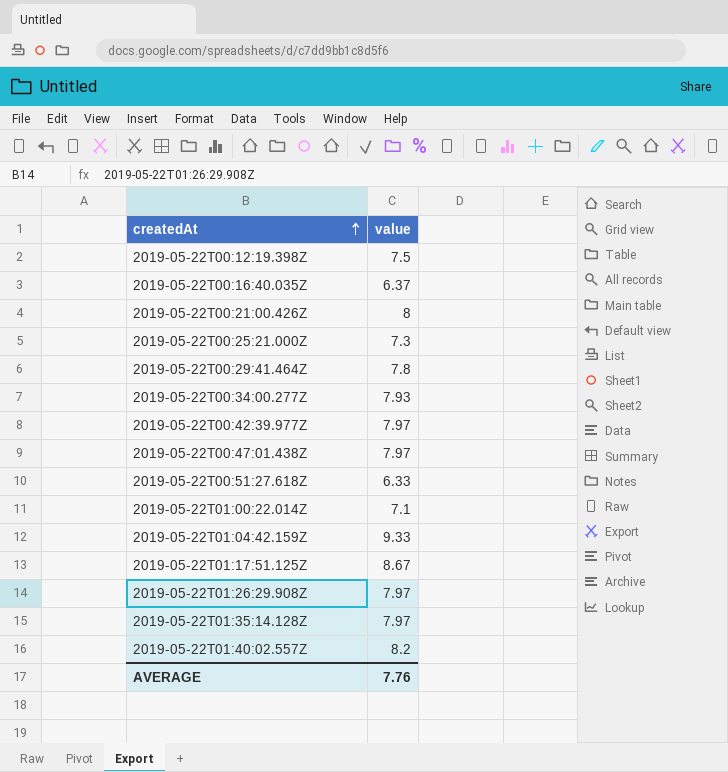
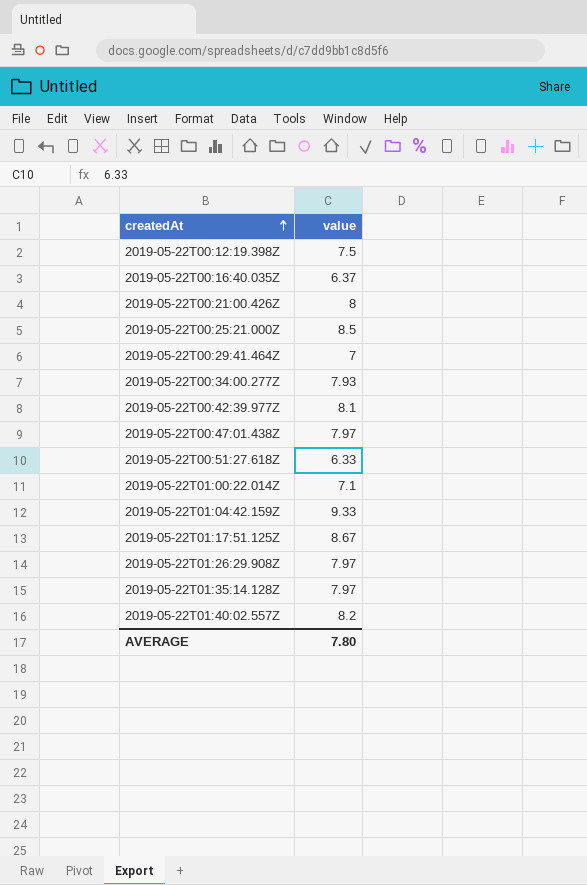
2019-05-22T00:25:21.000Z | value: 7.3 -> 8.5
2019-05-22T00:29:41.464Z | value: 7.8 -> 7
2019-05-22T00:42:39.977Z | value: 7.97 -> 8.1
AVERAGE | value: 7.76 -> 7.80

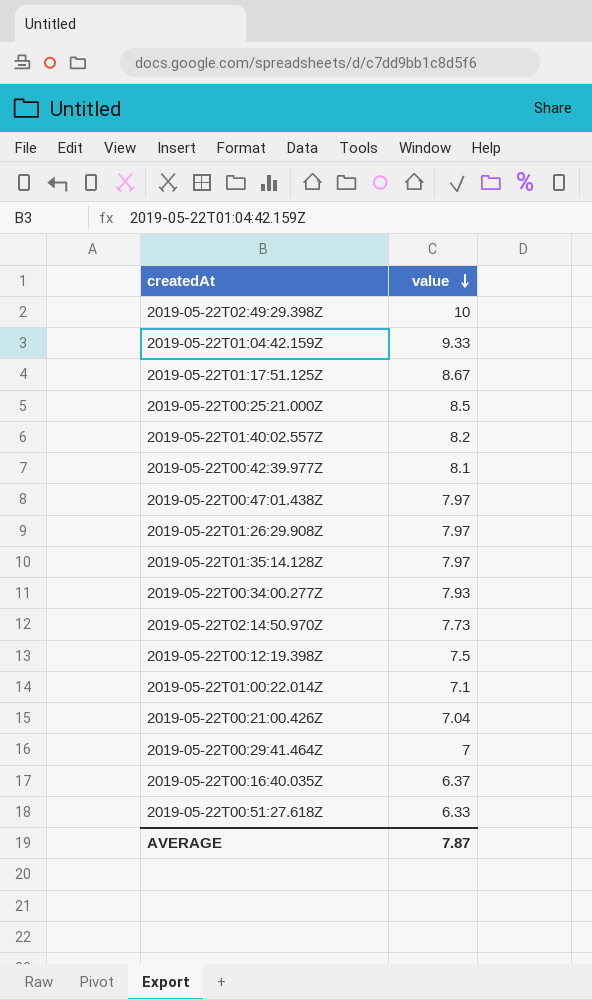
row order: createdAt ascending -> value descending
row 2019-05-22T02:49:29.398Z: none -> 10
row 2019-05-22T02:14:50.970Z: none -> 7.73
2019-05-22T00:21:00.426Z | value: 8 -> 7.04
AVERAGE | value: 7.80 -> 7.87

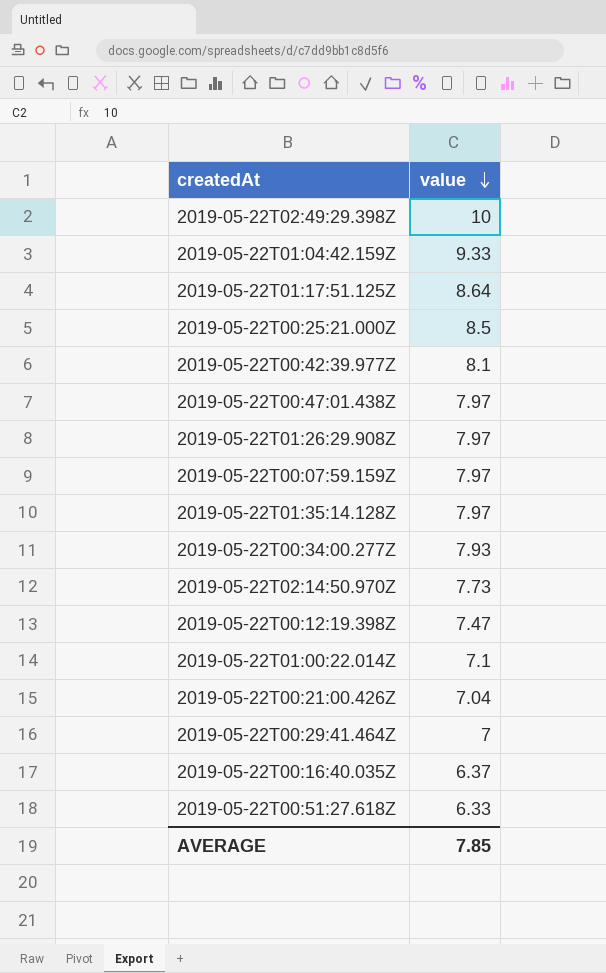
row 2019-05-22T01:40:02.557Z: 8.2 -> none
2019-05-22T01:17:51.125Z | value: 8.67 -> 8.64
row 2019-05-22T00:07:59.159Z: none -> 7.97
2019-05-22T00:12:19.398Z | value: 7.5 -> 7.47
AVERAGE | value: 7.87 -> 7.85

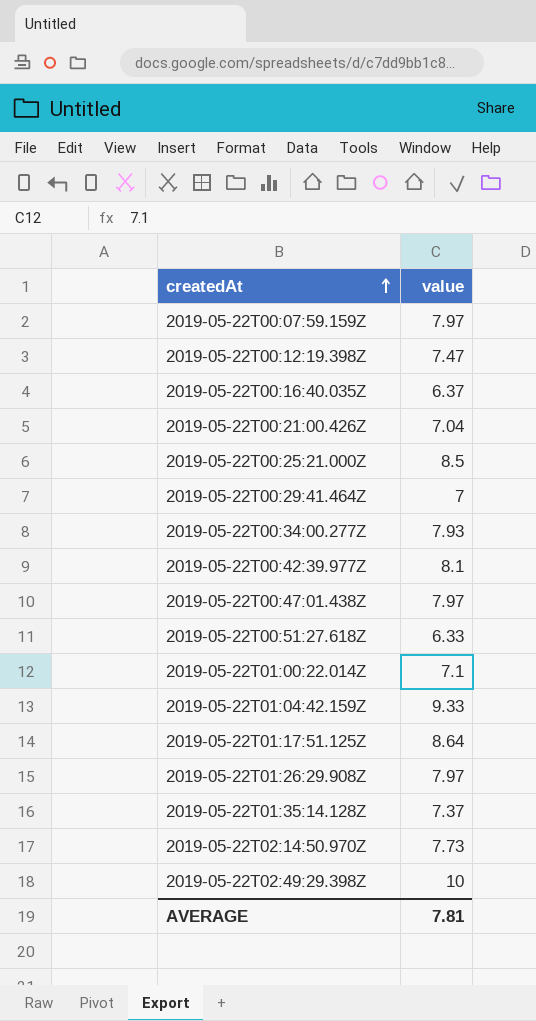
row order: value descending -> createdAt ascending
2019-05-22T01:35:14.128Z | value: 7.97 -> 7.37
AVERAGE | value: 7.85 -> 7.81

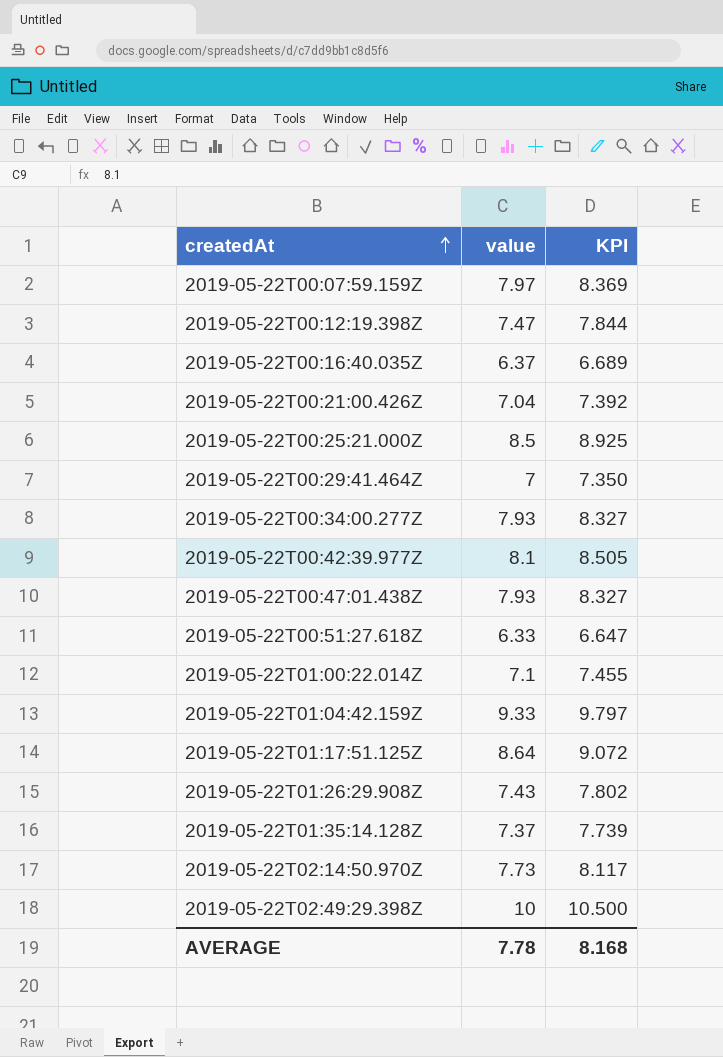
column KPI | formula: none -> [value] * 1.05
2019-05-22T00:47:01.438Z | value: 7.97 -> 7.93
2019-05-22T01:26:29.908Z | value: 7.97 -> 7.43
AVERAGE | value: 7.81 -> 7.78

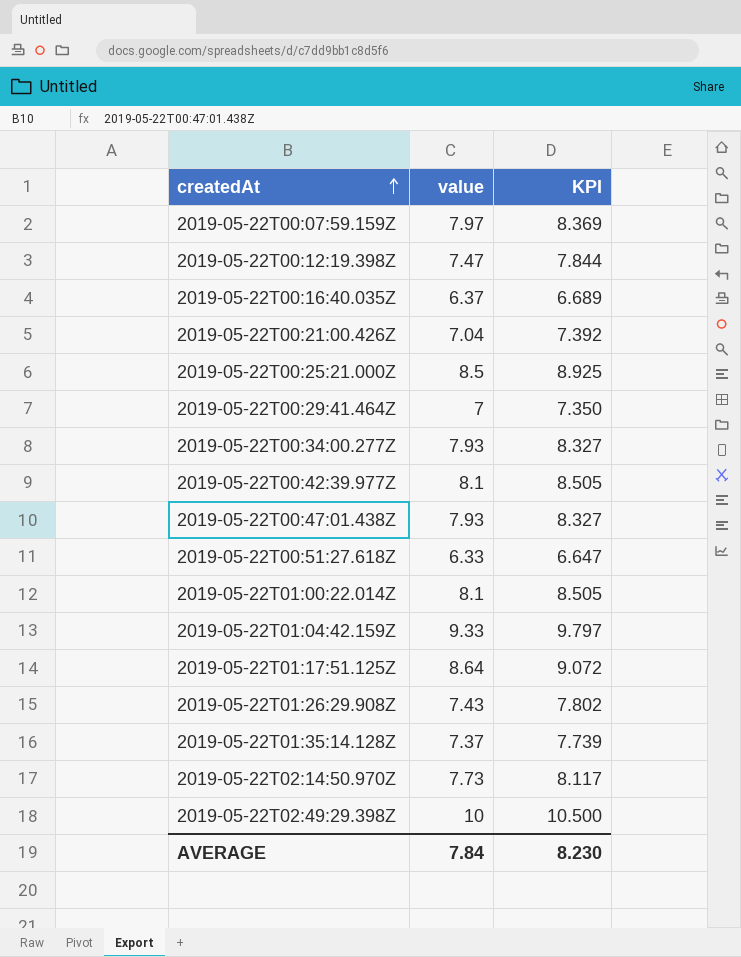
2019-05-22T01:00:22.014Z | value: 7.1 -> 8.1
2019-05-22T01:00:22.014Z | KPI: 7.455 -> 8.505
AVERAGE | value: 7.78 -> 7.84
AVERAGE | KPI: 8.168 -> 8.230

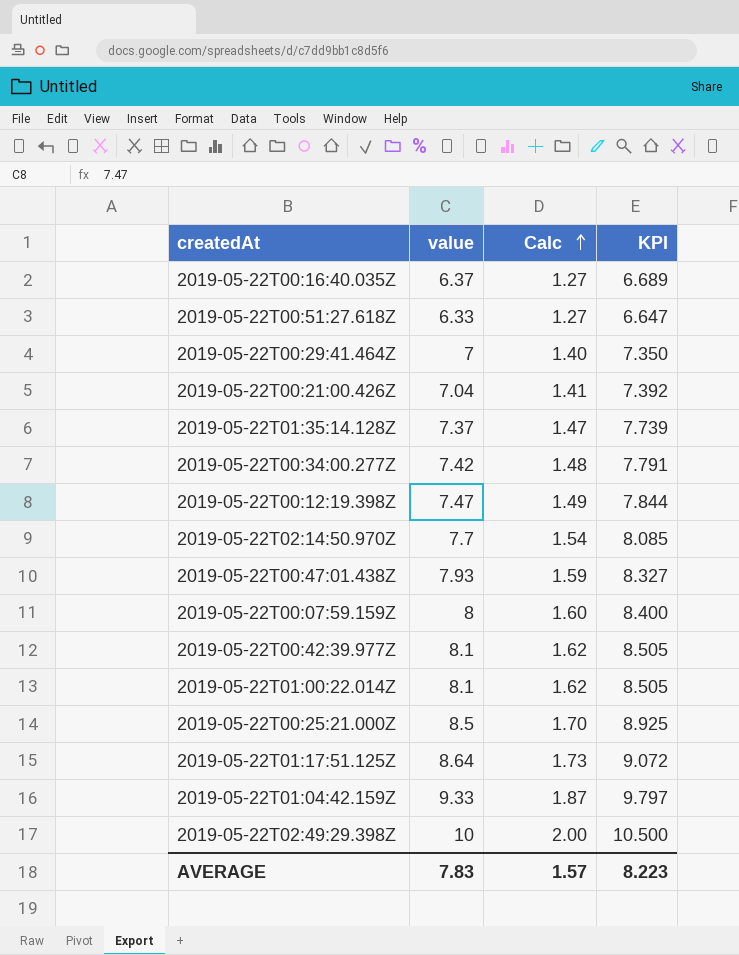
row order: createdAt ascending -> Calc ascending
column Calc | formula: none -> [value] * 0.2
row 2019-05-22T01:26:29.908Z: 7.43 | 7.802 -> none
2019-05-22T00:34:00.277Z | value: 7.93 -> 7.42
2019-05-22T00:34:00.277Z | KPI: 8.327 -> 7.791
2019-05-22T02:14:50.970Z | value: 7.73 -> 7.7
2019-05-22T02:14:50.970Z | KPI: 8.117 -> 8.085
2019-05-22T00:07:59.159Z | value: 7.97 -> 8
2019-05-22T00:07:59.159Z | KPI: 8.369 -> 8.400
AVERAGE | value: 7.84 -> 7.83
AVERAGE | KPI: 8.230 -> 8.223

